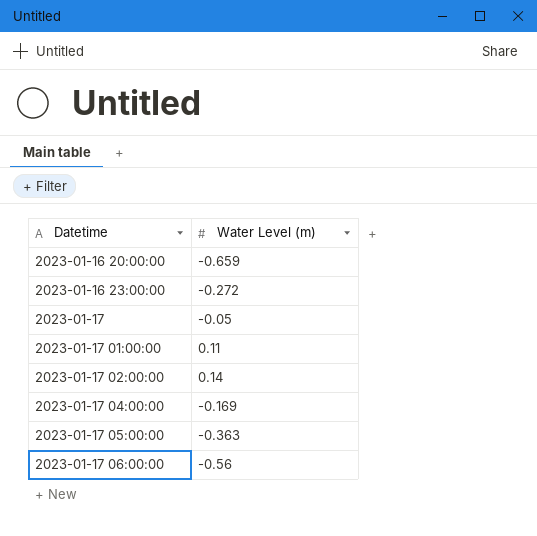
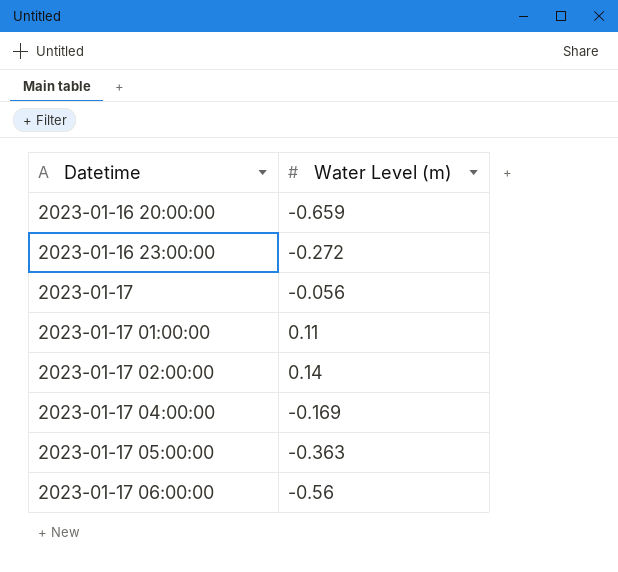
2023-01-17 | Water Level (m): -0.05 -> -0.056

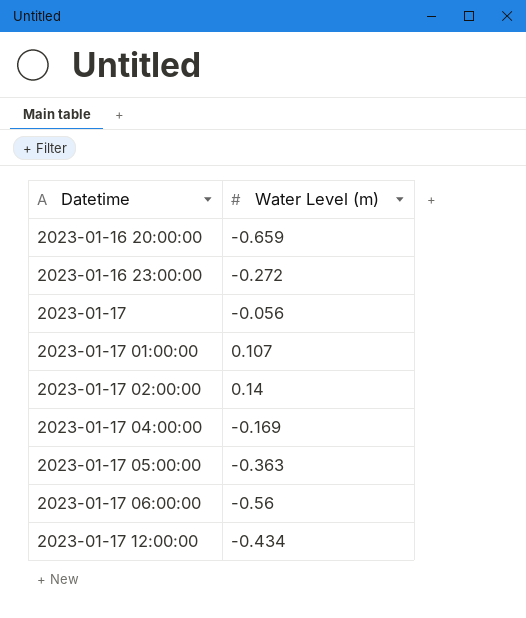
2023-01-17 01:00:00 | Water Level (m): 0.11 -> 0.107
row 2023-01-17 12:00:00: none -> -0.434

